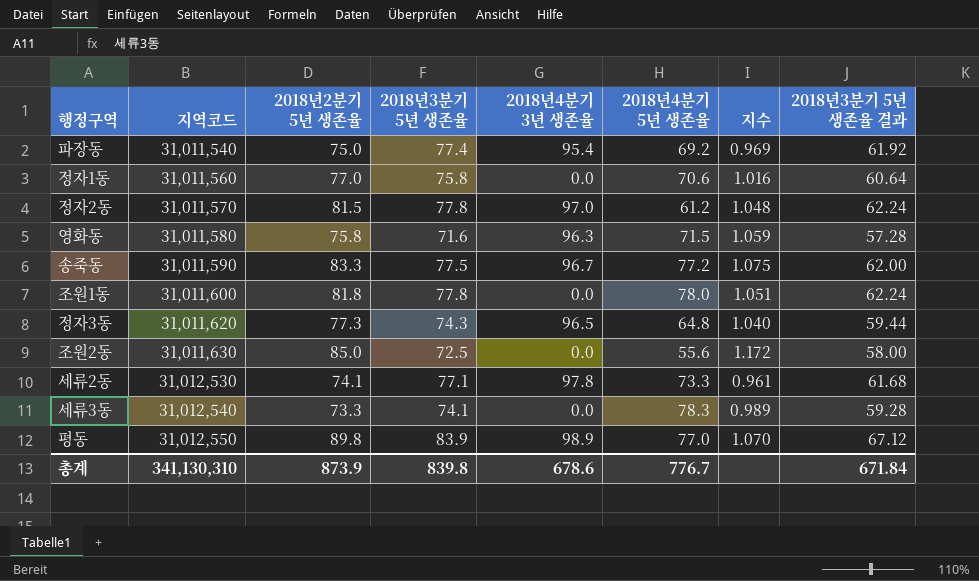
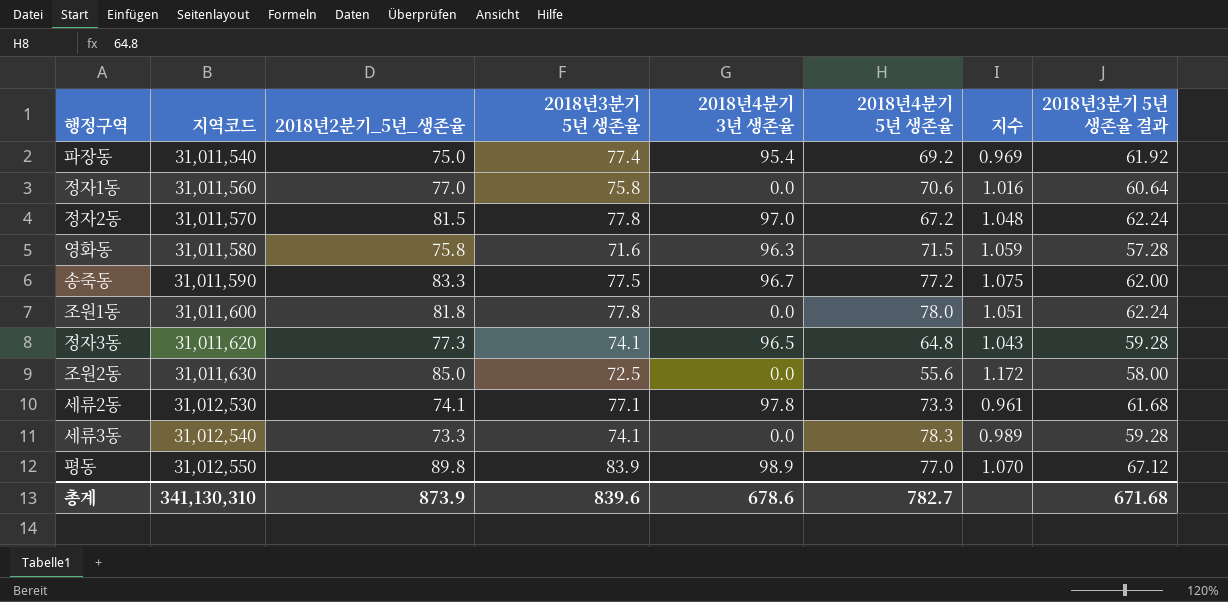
column name: 2018년2분기 5년 생존율 -> 2018년2분기_5년_생존율
정자2동 | 2018년4분기 5년 생존율: 61.2 -> 67.2
정자3동 | 2018년3분기 5년 생존율: 74.3 -> 74.1
정자3동 | 지수: 1.040 -> 1.043
정자3동 | 2018년3분기 5년 생존율 결과: 59.44 -> 59.28
총계 | 2018년3분기 5년 생존율: 839.8 -> 839.6
총계 | 2018년4분기 5년 생존율: 776.7 -> 782.7
총계 | 2018년3분기 5년 생존율 결과: 671.84 -> 671.68

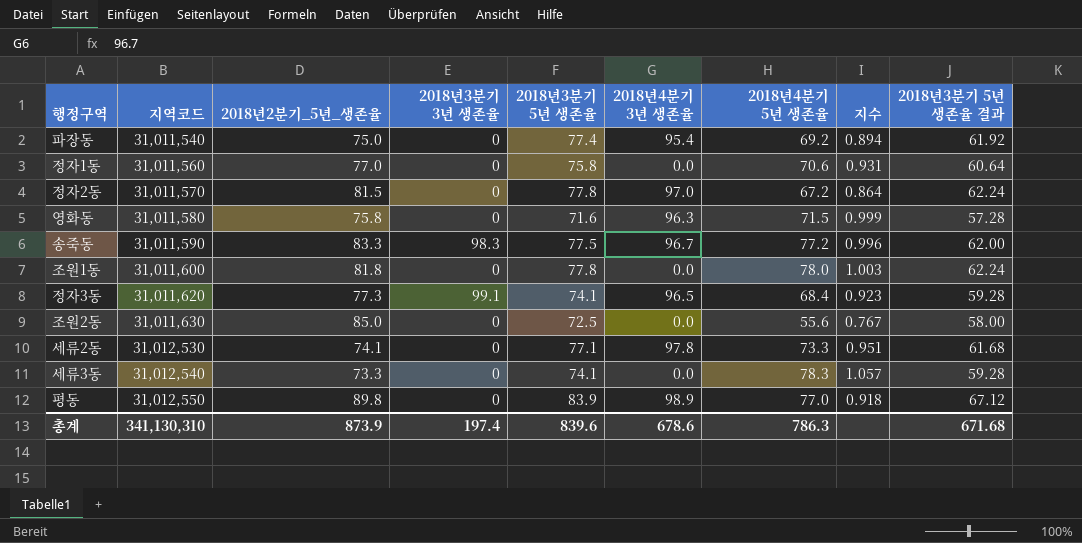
column 2018년3분기 3년 생존율 | position: none -> 4
column 지수 | formula: [2018년2분기_5년_생존율] / [2018년3분기 5년 생존율] -> [2018년4분기 5년 생존율] / [2018년3분기 5년 생존율]
정자3동 | 2018년4분기 5년 생존율: 64.8 -> 68.4
총계 | 2018년4분기 5년 생존율: 782.7 -> 786.3

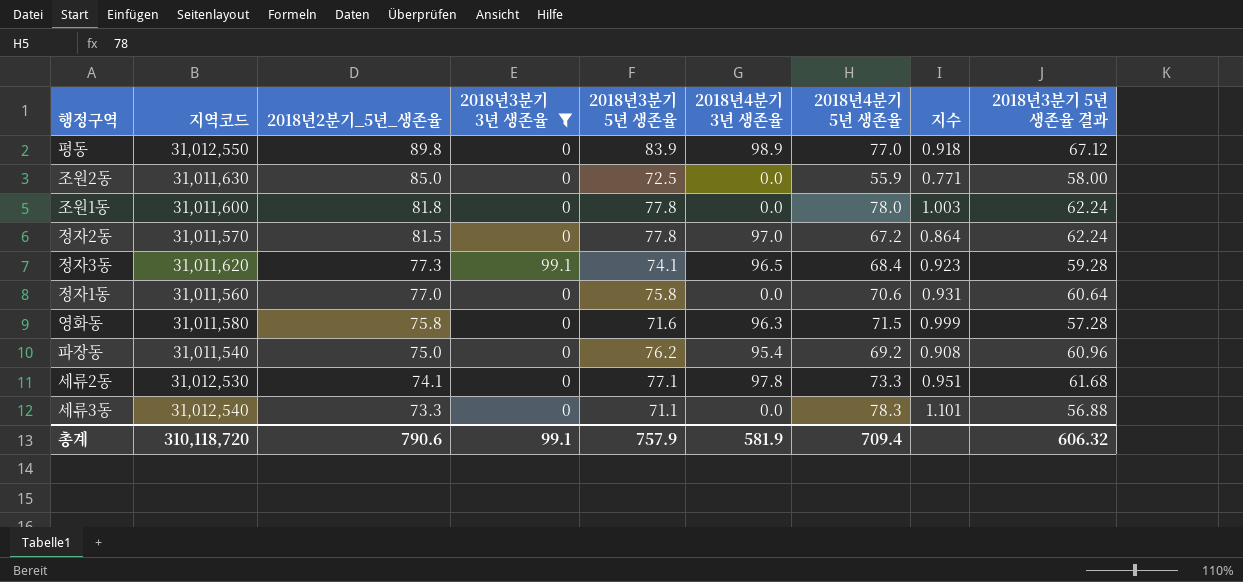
filter: none -> 2018년3분기 3년 생존율 != 98.3
row order: 지역코드 ascending -> 2018년2분기_5년_생존율 descending
조원2동 | 2018년4분기 5년 생존율: 55.6 -> 55.9
조원2동 | 지수: 0.767 -> 0.771
파장동 | 2018년3분기 5년 생존율: 77.4 -> 76.2
파장동 | 지수: 0.894 -> 0.908
파장동 | 2018년3분기 5년 생존율 결과: 61.92 -> 60.96
세류3동 | 2018년3분기 5년 생존율: 74.1 -> 71.1
세류3동 | 지수: 1.057 -> 1.101
세류3동 | 2018년3분기 5년 생존율 결과: 59.28 -> 56.88
총계 | 지역코드: 341,130,310 -> 310,118,720
총계 | 2018년2분기_5년_생존율: 873.9 -> 790.6
총계 | 2018년3분기 3년 생존율: 197.4 -> 99.1
총계 | 2018년3분기 5년 생존율: 839.6 -> 757.9
총계 | 2018년4분기 3년 생존율: 678.6 -> 581.9
총계 | 2018년4분기 5년 생존율: 786.3 -> 709.4
총계 | 2018년3분기 5년 생존율 결과: 671.68 -> 606.32

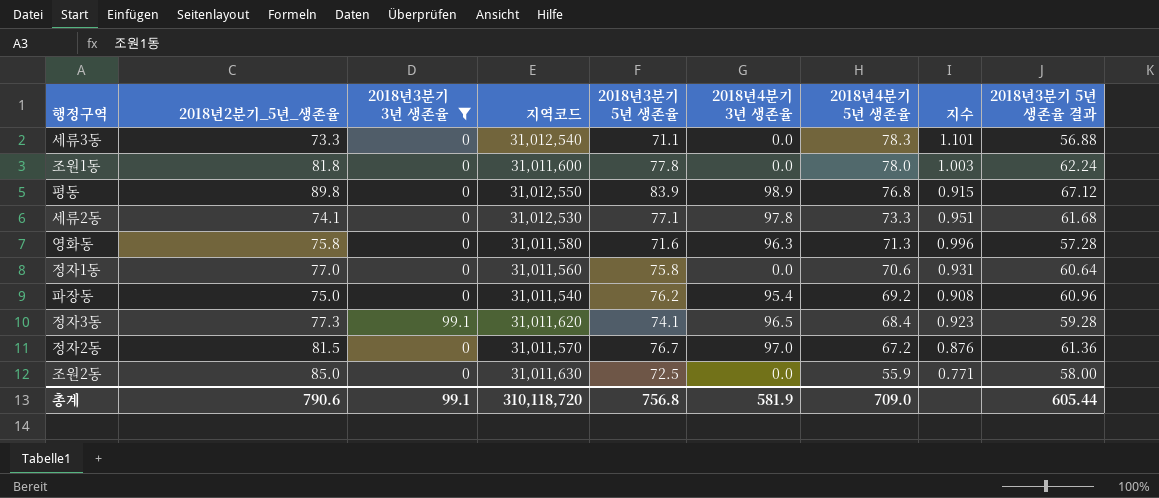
row order: 2018년2분기_5년_생존율 descending -> 2018년4분기 5년 생존율 descending
column 지역코드 | position: 2 -> 4
평동 | 2018년4분기 5년 생존율: 77.0 -> 76.8
평동 | 지수: 0.918 -> 0.915
영화동 | 2018년4분기 5년 생존율: 71.5 -> 71.3
영화동 | 지수: 0.999 -> 0.996
정자2동 | 2018년3분기 5년 생존율: 77.8 -> 76.7
정자2동 | 지수: 0.864 -> 0.876
정자2동 | 2018년3분기 5년 생존율 결과: 62.24 -> 61.36
총계 | 2018년3분기 5년 생존율: 757.9 -> 756.8
총계 | 2018년4분기 5년 생존율: 709.4 -> 709.0
총계 | 2018년3분기 5년 생존율 결과: 606.32 -> 605.44

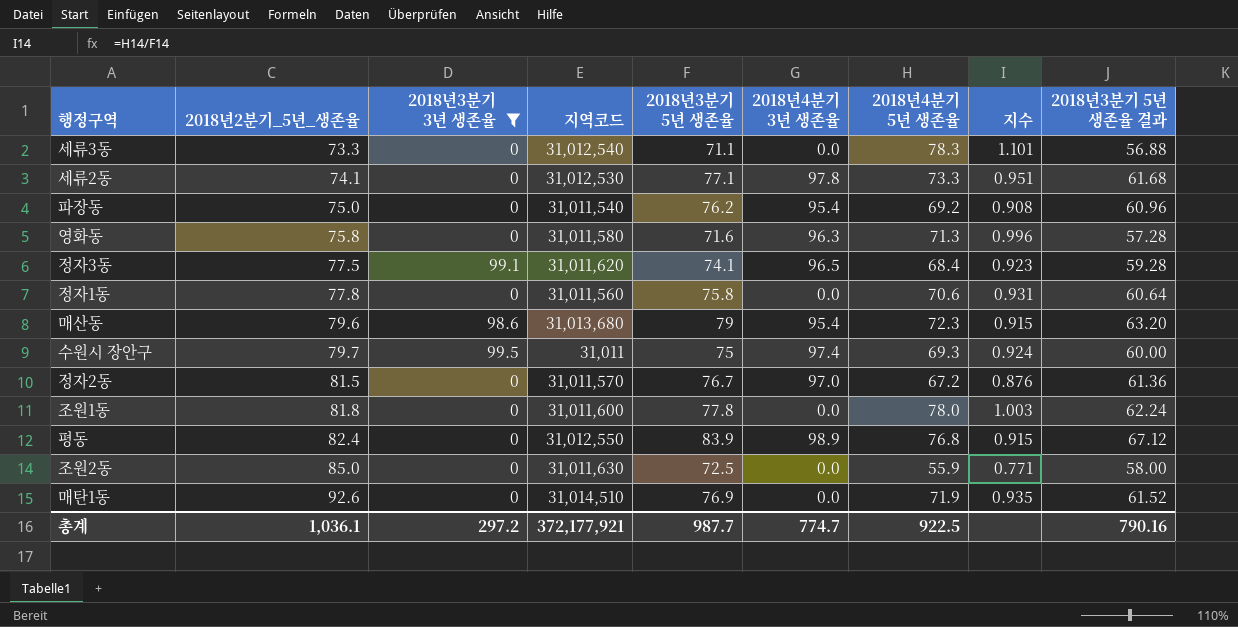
row order: 2018년4분기 5년 생존율 descending -> 2018년2분기_5년_생존율 ascending
정자3동 | 2018년2분기_5년_생존율: 77.3 -> 77.5
정자1동 | 2018년2분기_5년_생존율: 77.0 -> 77.8
row 매산동: none -> 79.6 | 98.6 | 31,013,680 | 79 | 95.4 | 72.3 | 0.915 | 63.20
row 수원시 장안구: none -> 79.7 | 99.5 | 31,011 | 75 | 97.4 | 69.3 | 0.924 | 60.00
평동 | 2018년2분기_5년_생존율: 89.8 -> 82.4
row 매탄1동: none -> 92.6 | 0 | 31,014,510 | 76.9 | 0.0 | 71.9 | 0.935 | 61.52
총계 | 2018년2분기_5년_생존율: 790.6 -> 1,036.1
총계 | 2018년3분기 3년 생존율: 99.1 -> 297.2
총계 | 지역코드: 310,118,720 -> 372,177,921
총계 | 2018년3분기 5년 생존율: 756.8 -> 987.7
총계 | 2018년4분기 3년 생존율: 581.9 -> 774.7
총계 | 2018년4분기 5년 생존율: 709.0 -> 922.5
총계 | 2018년3분기 5년 생존율 결과: 605.44 -> 790.16

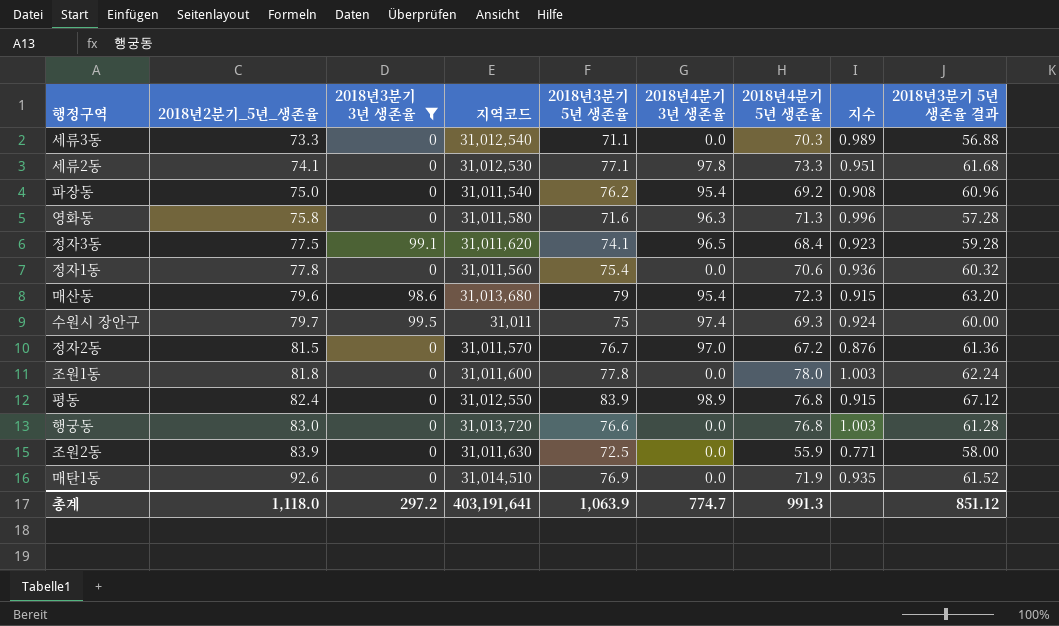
세류3동 | 2018년4분기 5년 생존율: 78.3 -> 70.3
세류3동 | 지수: 1.101 -> 0.989
정자1동 | 2018년3분기 5년 생존율: 75.8 -> 75.4
정자1동 | 지수: 0.931 -> 0.936
정자1동 | 2018년3분기 5년 생존율 결과: 60.64 -> 60.32
row 행궁동: none -> 83.0 | 0 | 31,013,720 | 76.6 | 0.0 | 76.8 | 1.003 | 61.28
조원2동 | 2018년2분기_5년_생존율: 85.0 -> 83.9
총계 | 2018년2분기_5년_생존율: 1,036.1 -> 1,118.0
총계 | 지역코드: 372,177,921 -> 403,191,641
총계 | 2018년3분기 5년 생존율: 987.7 -> 1,063.9
총계 | 2018년4분기 5년 생존율: 922.5 -> 991.3
총계 | 2018년3분기 5년 생존율 결과: 790.16 -> 851.12

